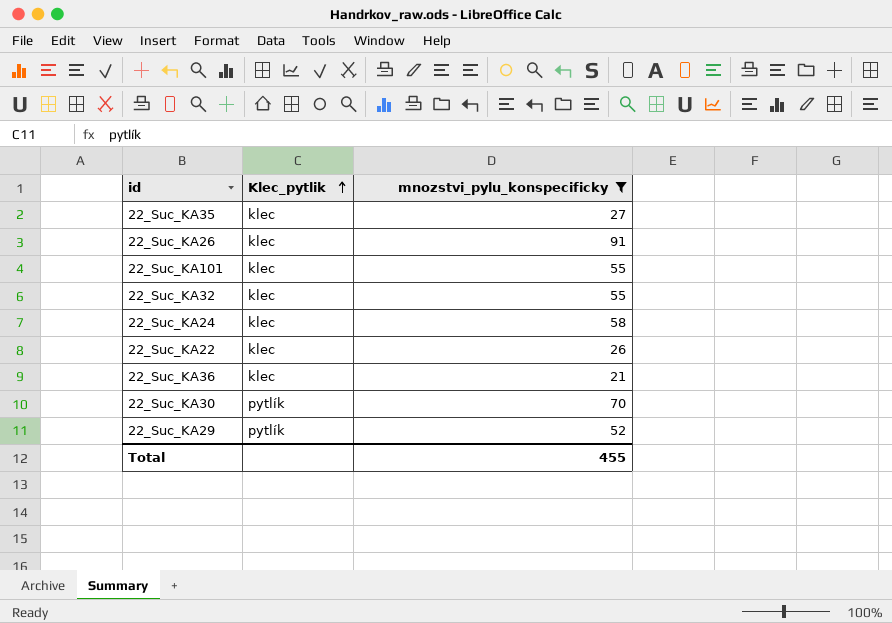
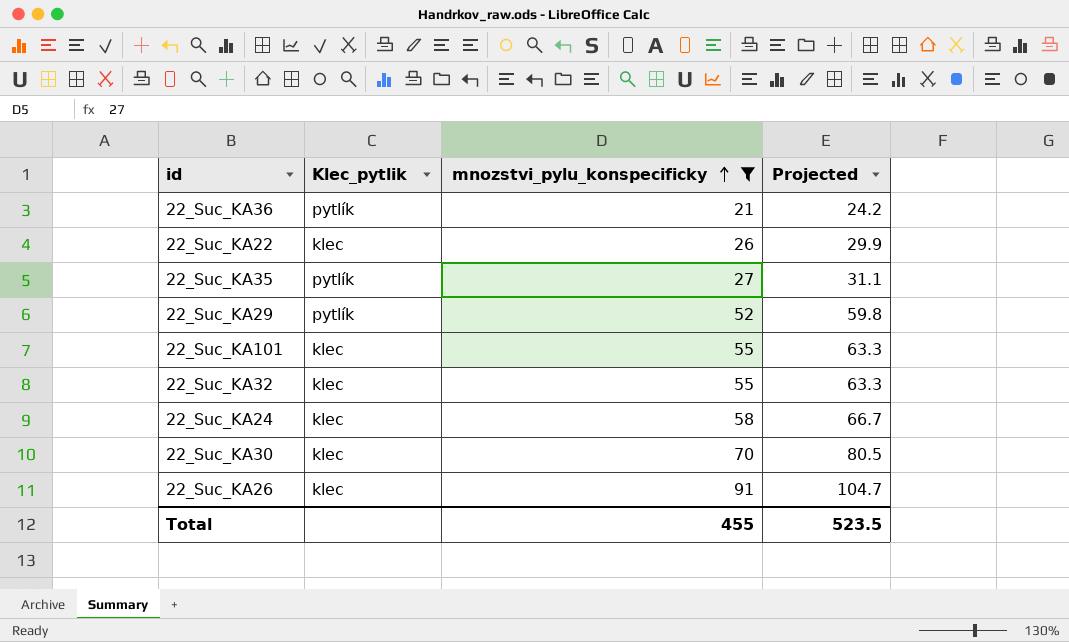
row order: Klec_pytlik ascending -> mnozstvi_pylu_konspecificky ascending
column Projected | formula: none -> [mnozstvi_pylu_konspecificky] * 1.15
22_Suc_KA36 | Klec_pytlik: klec -> pytlík
22_Suc_KA35 | Klec_pytlik: klec -> pytlík
22_Suc_KA30 | Klec_pytlik: pytlík -> klec

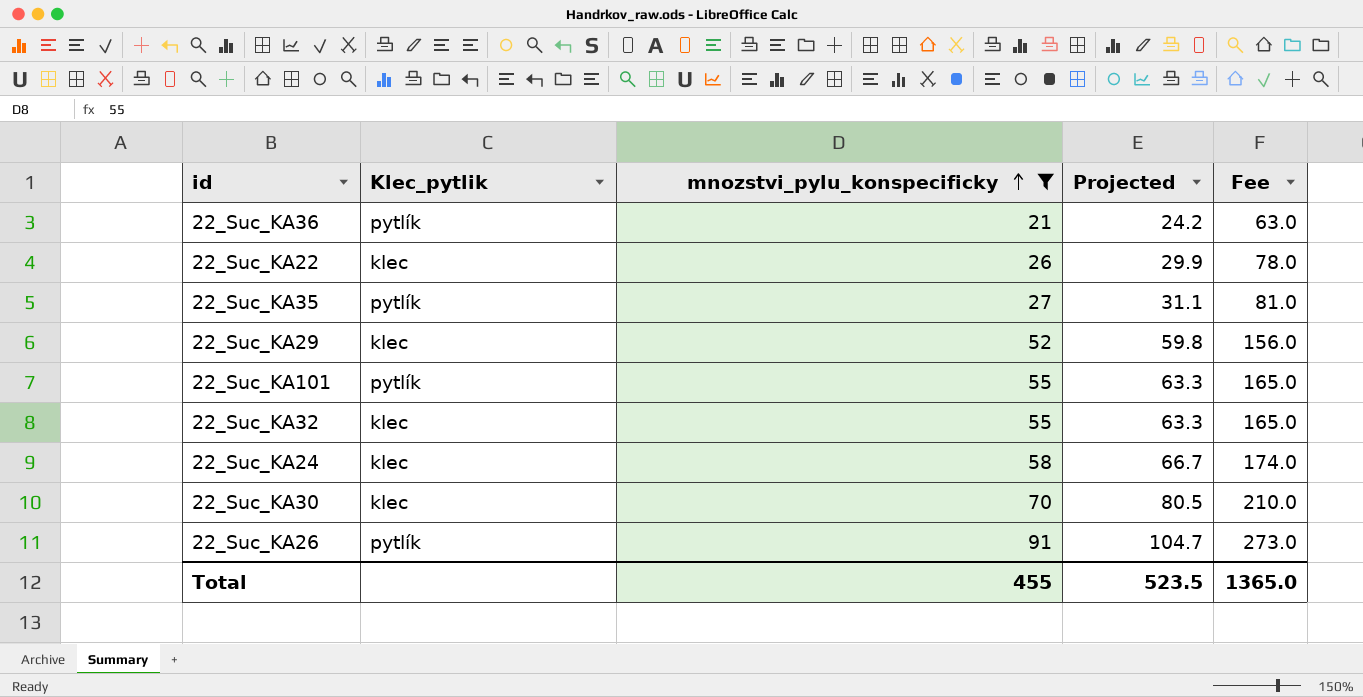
column Fee | formula: none -> [mnozstvi_pylu_konspecificky] * 3
22_Suc_KA29 | Klec_pytlik: pytlík -> klec
22_Suc_KA101 | Klec_pytlik: klec -> pytlík
22_Suc_KA26 | Klec_pytlik: klec -> pytlík

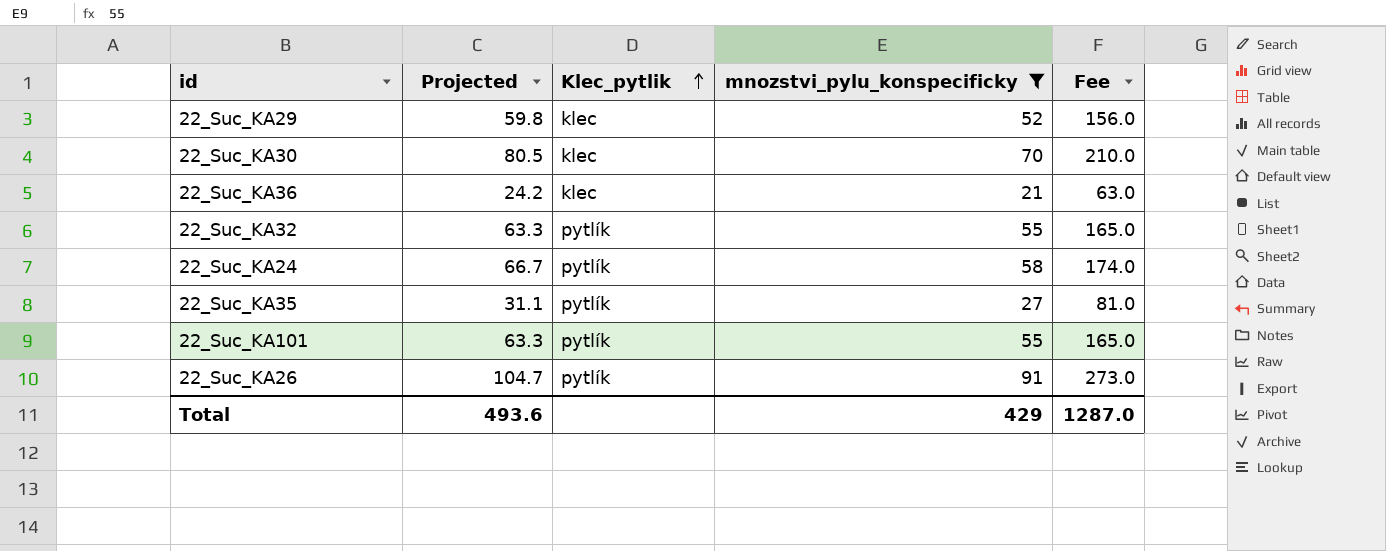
row order: mnozstvi_pylu_konspecificky ascending -> Klec_pytlik ascending
column Projected | position: 4 -> 2
row 22_Suc_KA22: klec | 26 | 29.9 | 78.0 -> none
22_Suc_KA36 | Klec_pytlik: pytlík -> klec
22_Suc_KA32 | Klec_pytlik: klec -> pytlík
22_Suc_KA24 | Klec_pytlik: klec -> pytlík
Total | Projected: 523.5 -> 493.6
Total | mnozstvi_pylu_konspecificky: 455 -> 429
Total | Fee: 1365.0 -> 1287.0

